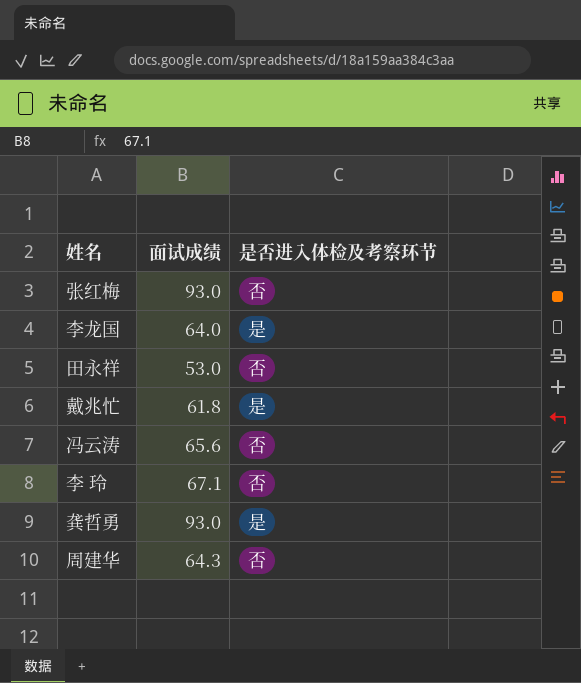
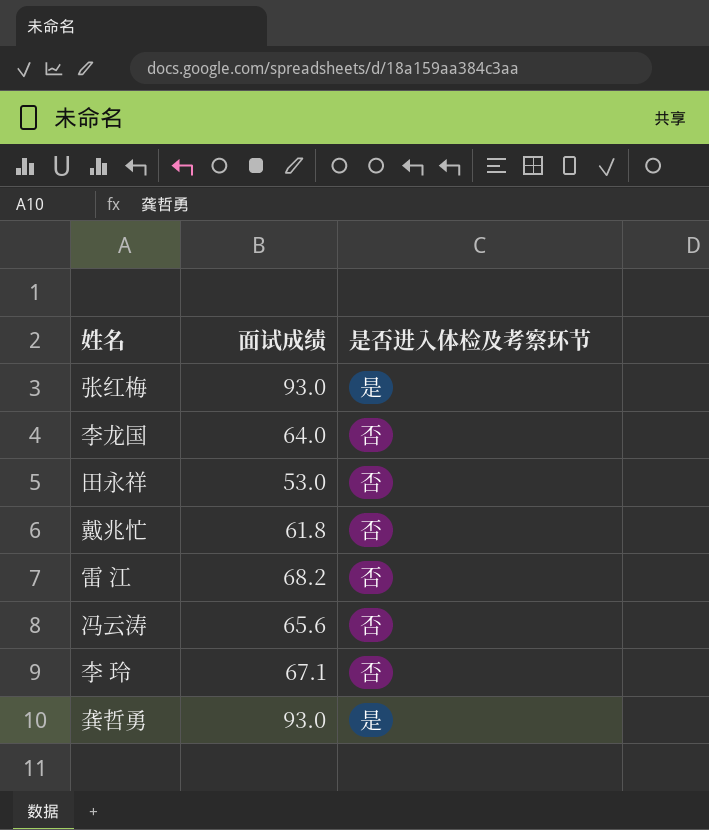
row 周建华: 64.3 | 否 -> none
张红梅 | 是否进入体检及考察环节: 否 -> 是
李龙国 | 是否进入体检及考察环节: 是 -> 否
戴兆忙 | 是否进入体检及考察环节: 是 -> 否
row 雷 江: none -> 68.2 | 否

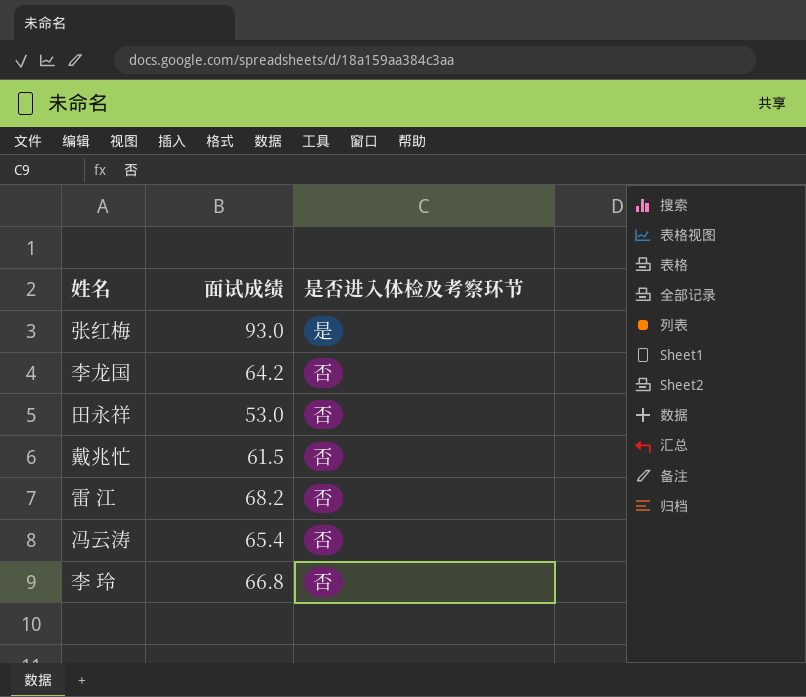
row 龚哲勇: 93.0 | 是 -> none
李龙国 | 面试成绩: 64.0 -> 64.2
戴兆忙 | 面试成绩: 61.8 -> 61.5
冯云涛 | 面试成绩: 65.6 -> 65.4
李 玲 | 面试成绩: 67.1 -> 66.8

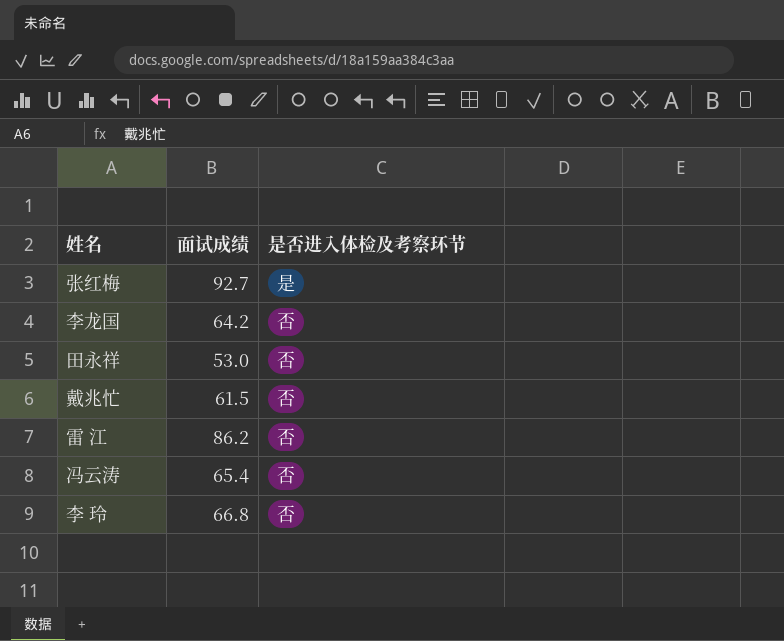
张红梅 | 面试成绩: 93.0 -> 92.7
雷 江 | 面试成绩: 68.2 -> 86.2

